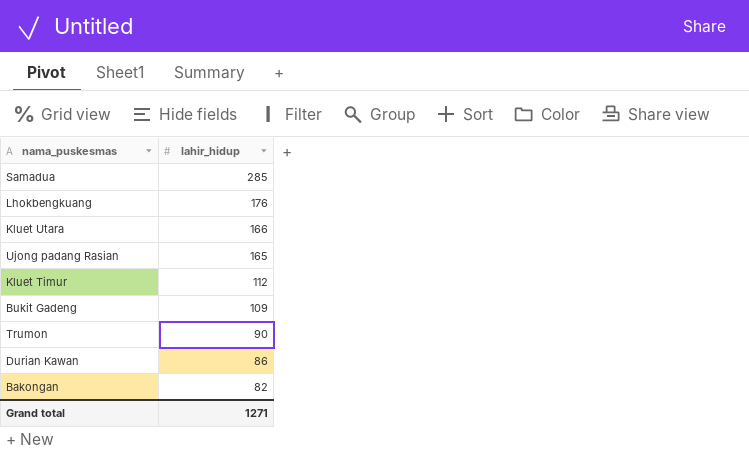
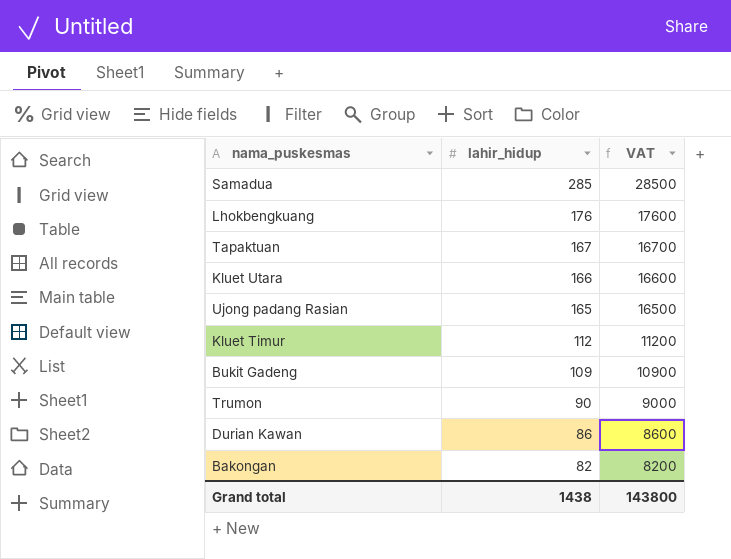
column VAT | formula: none -> [lahir_hidup] * 100
row Tapaktuan: none -> 167 | 16700
Grand total | lahir_hidup: 1271 -> 1438

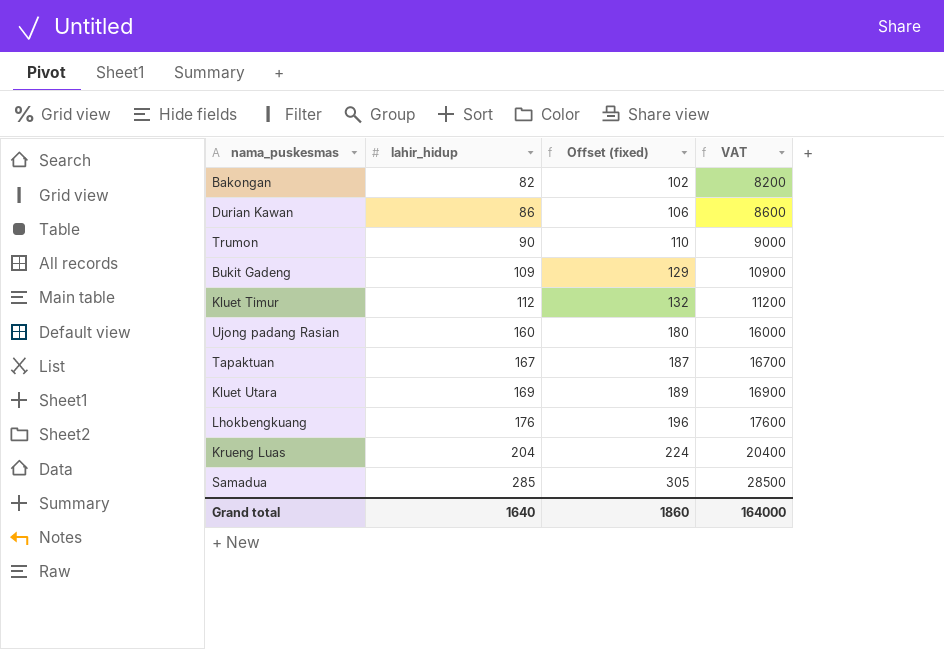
row order: lahir_hidup descending -> lahir_hidup ascending
column Offset (fixed) | formula: none -> [lahir_hidup] + 20
Ujong padang Rasian | lahir_hidup: 165 -> 160
Ujong padang Rasian | VAT: 16500 -> 16000
Kluet Utara | lahir_hidup: 166 -> 169
Kluet Utara | VAT: 16600 -> 16900
row Krueng Luas: none -> 204 | 224 | 20400
Grand total | lahir_hidup: 1438 -> 1640
Grand total | VAT: 143800 -> 164000

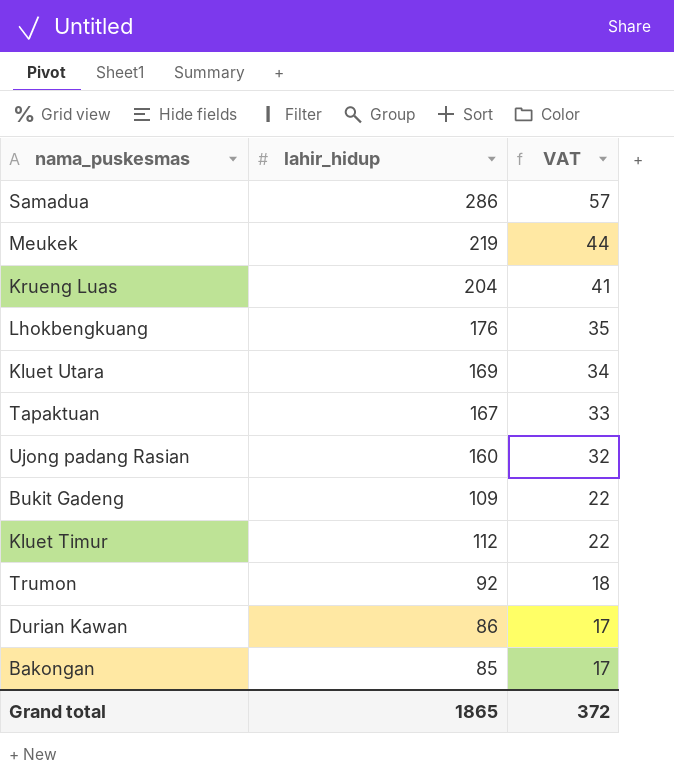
row order: lahir_hidup ascending -> VAT descending
column Offset (fixed) | formula: [lahir_hidup] + 20 -> none
column VAT | formula: [lahir_hidup] * 100 -> [lahir_hidup] * 0.2
Samadua | lahir_hidup: 285 -> 286
row Meukek: none -> 219 | 44
Trumon | lahir_hidup: 90 -> 92
Bakongan | lahir_hidup: 82 -> 85
Grand total | lahir_hidup: 1640 -> 1865
Grand total | VAT: 164000 -> 372

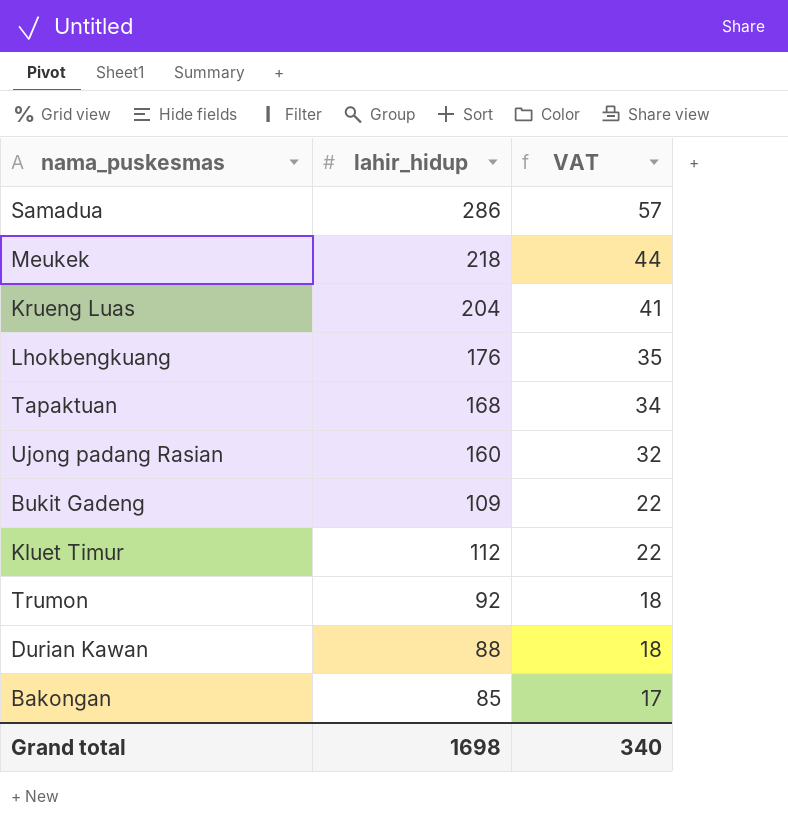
row Kluet Utara: 169 | 34 -> none
Meukek | lahir_hidup: 219 -> 218
Tapaktuan | lahir_hidup: 167 -> 168
Tapaktuan | VAT: 33 -> 34
Durian Kawan | lahir_hidup: 86 -> 88
Durian Kawan | VAT: 17 -> 18
Grand total | lahir_hidup: 1865 -> 1698
Grand total | VAT: 372 -> 340

